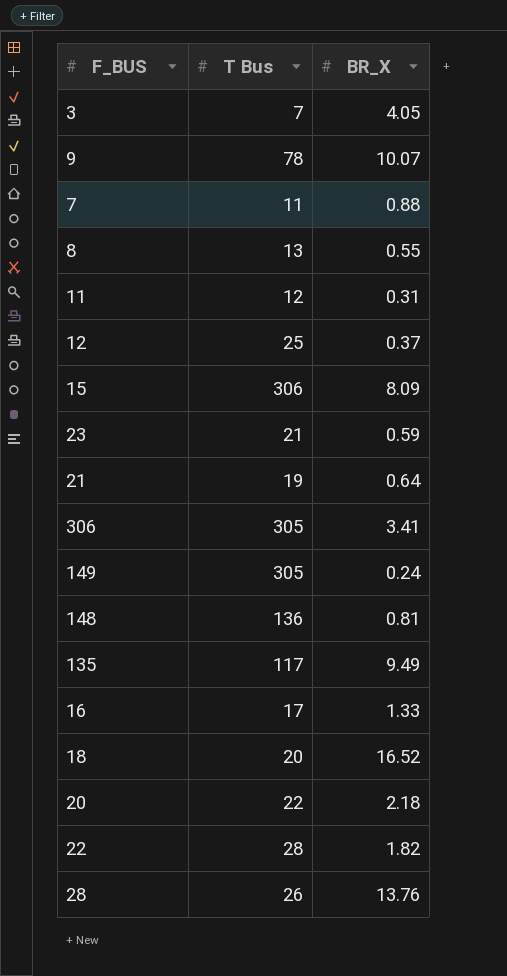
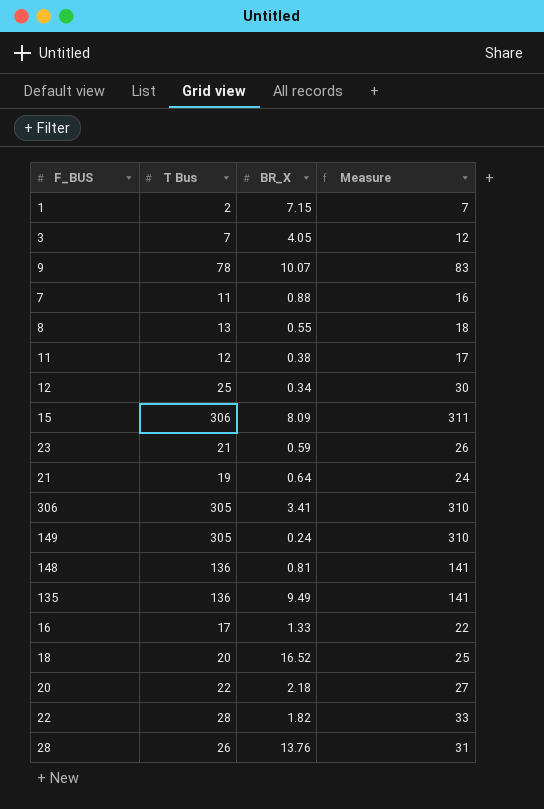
column Measure | formula: none -> [T Bus] + 5
row 1: none -> 2 | 7.15 | 7
11 | BR_X: 0.31 -> 0.38
12 | BR_X: 0.37 -> 0.34
135 | T Bus: 117 -> 136

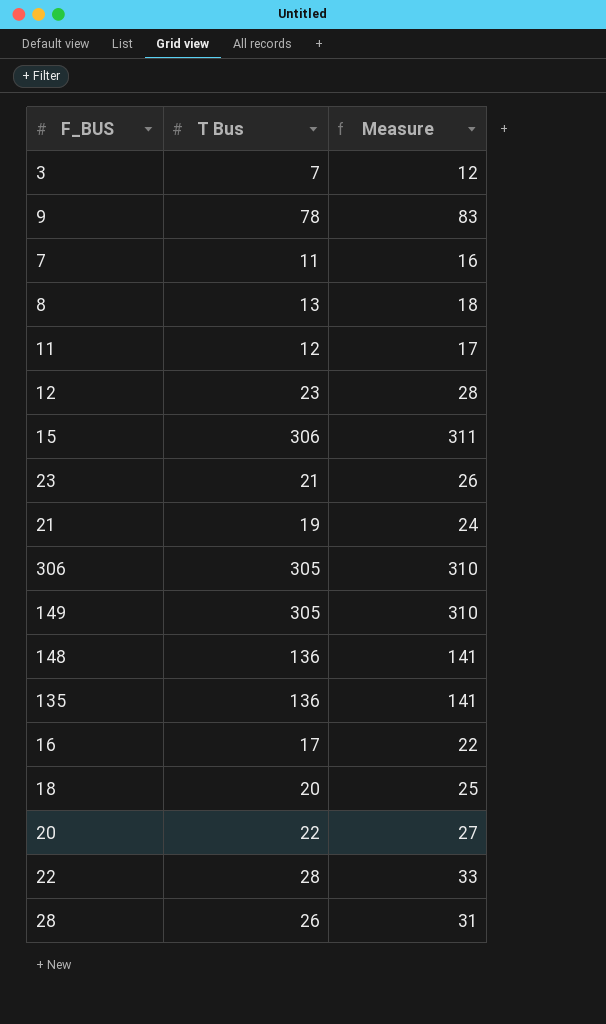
column BR_X | position: 3 -> none
row 1: 2 | 7.15 | 7 -> none
12 | T Bus: 25 -> 23
12 | Measure: 30 -> 28

